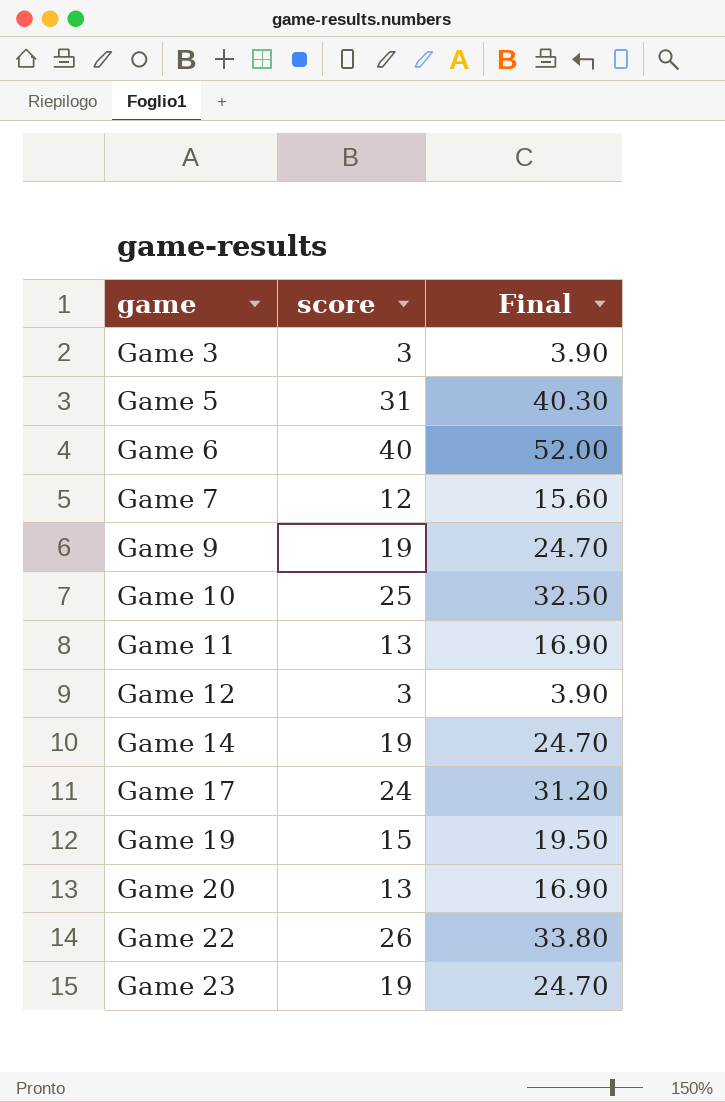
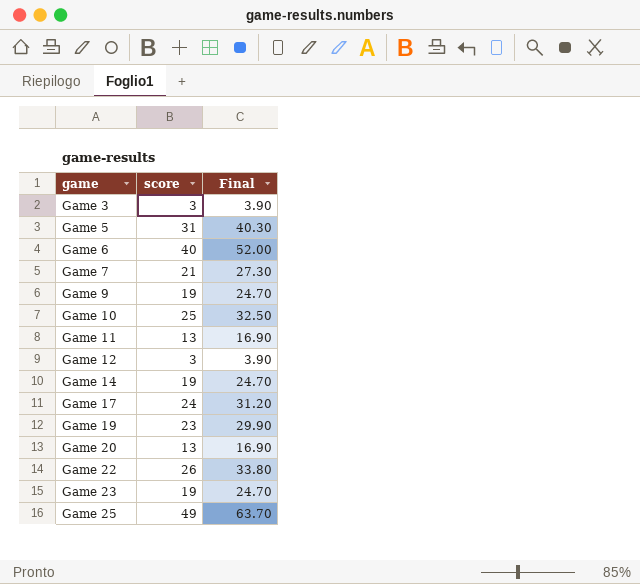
Game 7 | score: 12 -> 21
Game 7 | Final: 15.60 -> 27.30
Game 19 | score: 15 -> 23
Game 19 | Final: 19.50 -> 29.90
row Game 25: none -> 49 | 63.70

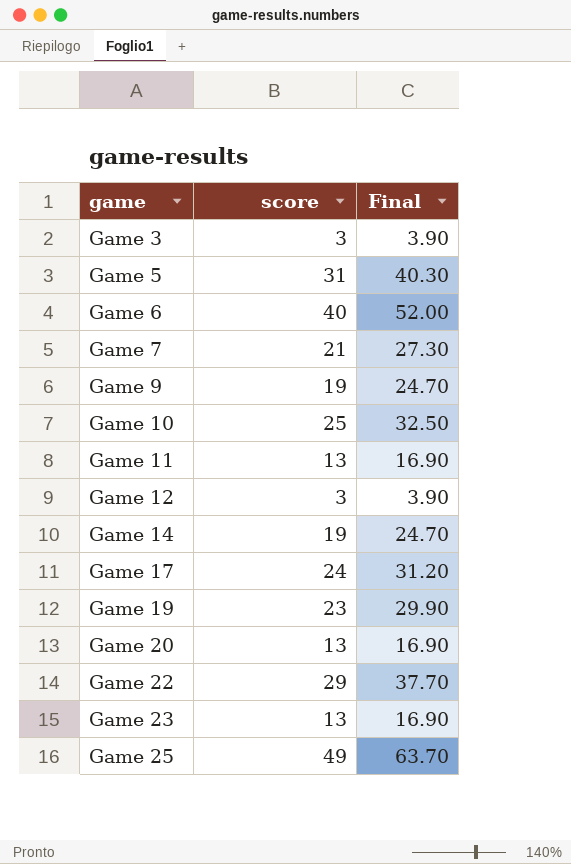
Game 22 | score: 26 -> 29
Game 22 | Final: 33.80 -> 37.70
Game 23 | score: 19 -> 13
Game 23 | Final: 24.70 -> 16.90

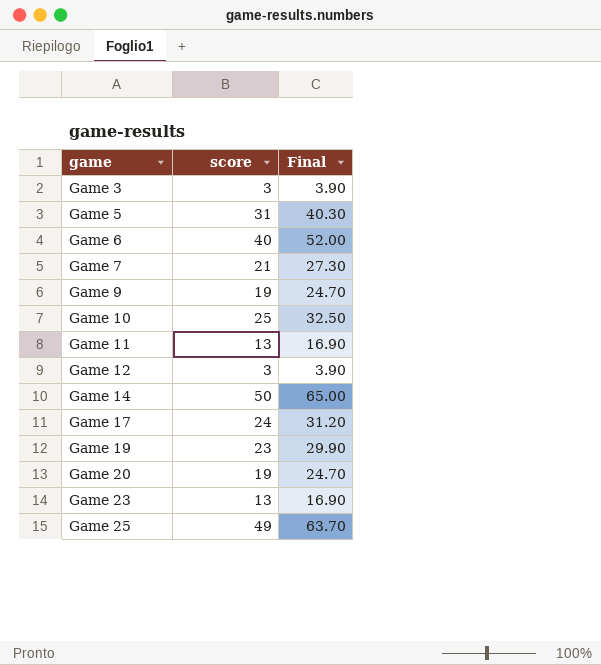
row Game 22: 29 | 37.70 -> none
Game 14 | score: 19 -> 50
Game 14 | Final: 24.70 -> 65.00
Game 20 | score: 13 -> 19
Game 20 | Final: 16.90 -> 24.70

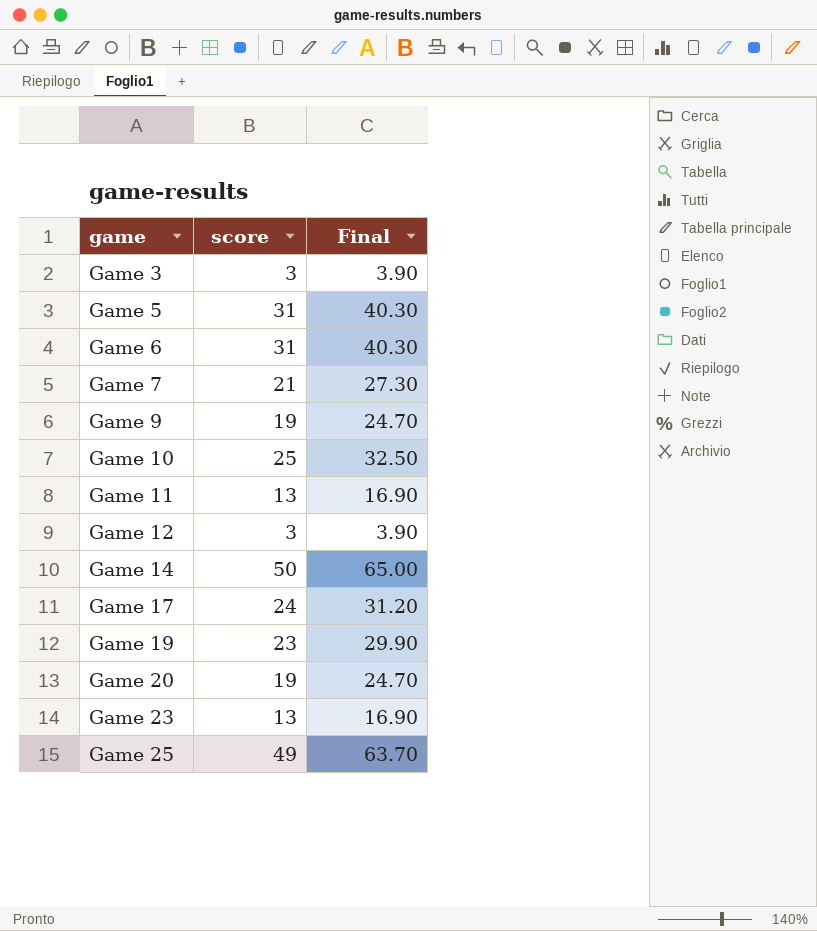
Game 6 | score: 40 -> 31
Game 6 | Final: 52.00 -> 40.30

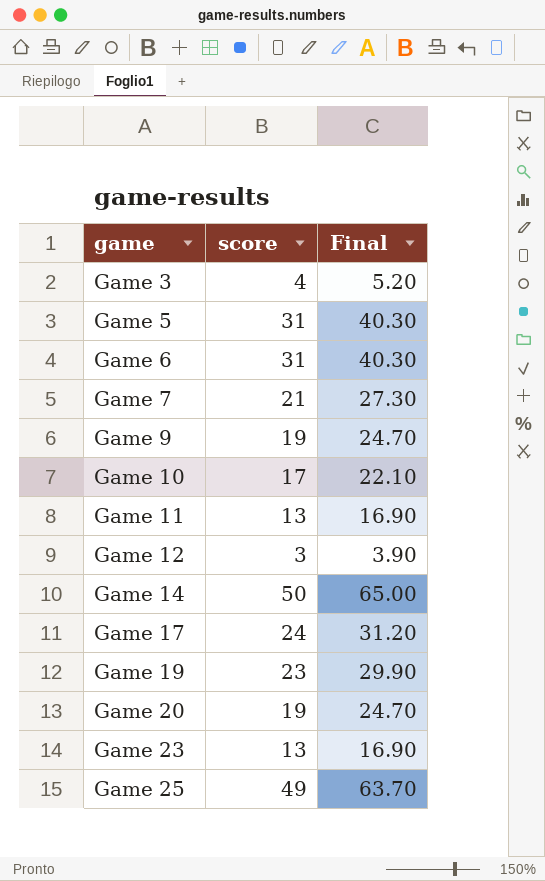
Game 3 | score: 3 -> 4
Game 3 | Final: 3.90 -> 5.20
Game 10 | score: 25 -> 17
Game 10 | Final: 32.50 -> 22.10

